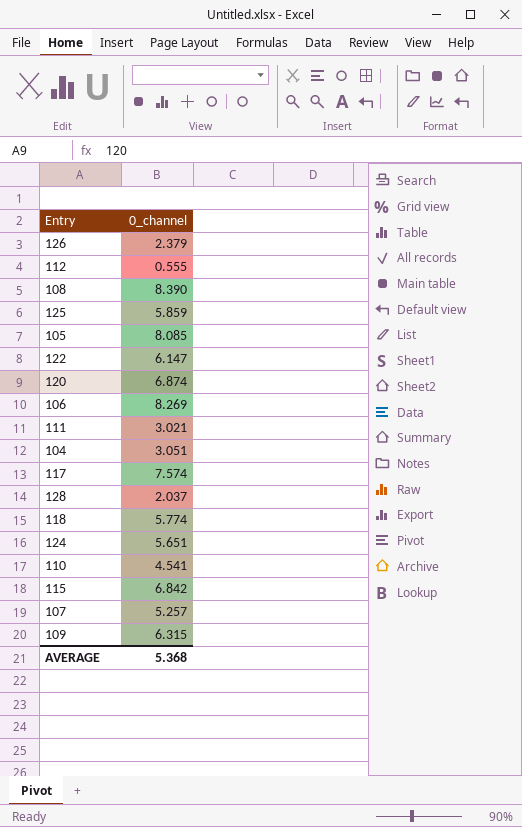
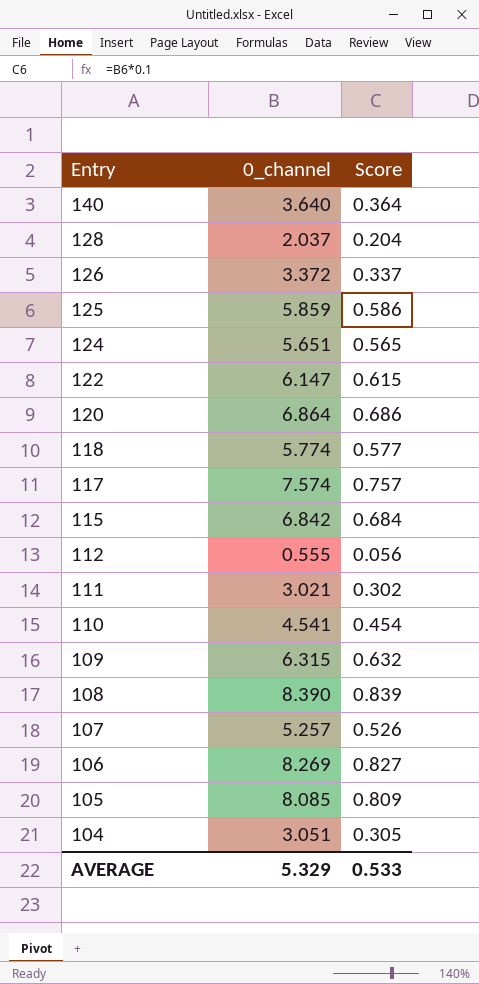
row order: none -> Entry descending
column Score | formula: none -> [0_channel] * 0.1
row 140: none -> 3.640 | 0.364
126 | 0_channel: 2.379 -> 3.372
120 | 0_channel: 6.874 -> 6.864
AVERAGE | 0_channel: 5.368 -> 5.329

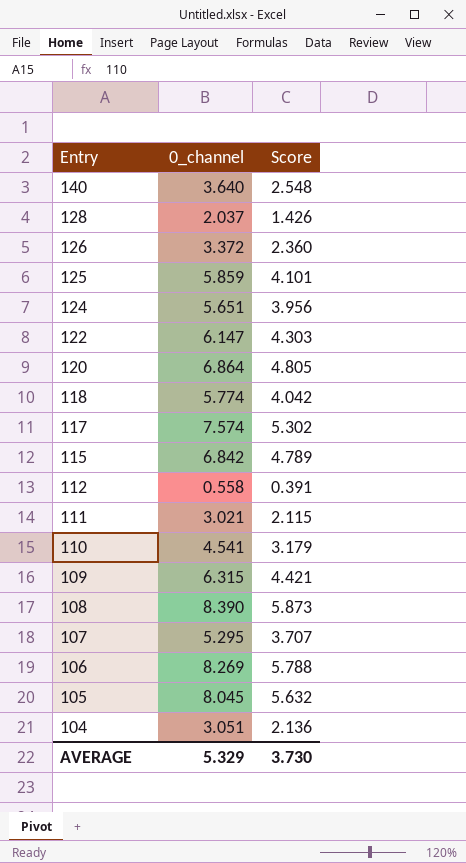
column Score | formula: [0_channel] * 0.1 -> [0_channel] * 0.7
112 | 0_channel: 0.555 -> 0.558
107 | 0_channel: 5.257 -> 5.295
105 | 0_channel: 8.085 -> 8.045
AVERAGE | Score: 0.533 -> 3.730

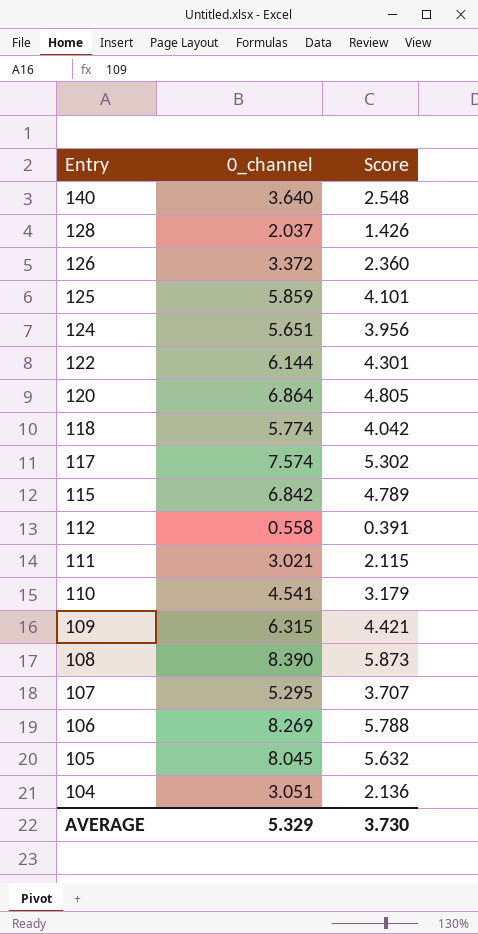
122 | 0_channel: 6.147 -> 6.144
122 | Score: 4.303 -> 4.301

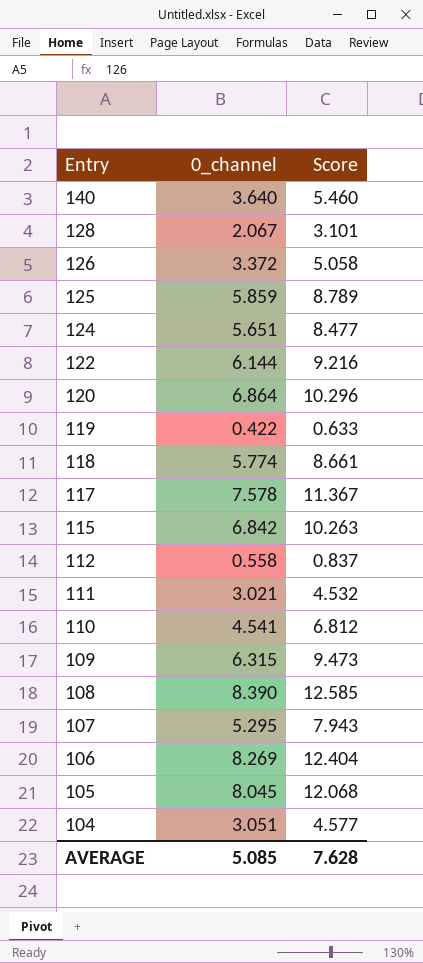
column Score | formula: [0_channel] * 0.7 -> [0_channel] * 1.5
128 | 0_channel: 2.037 -> 2.067
row 119: none -> 0.422 | 0.633
117 | 0_channel: 7.574 -> 7.578
AVERAGE | 0_channel: 5.329 -> 5.085
AVERAGE | Score: 3.730 -> 7.628

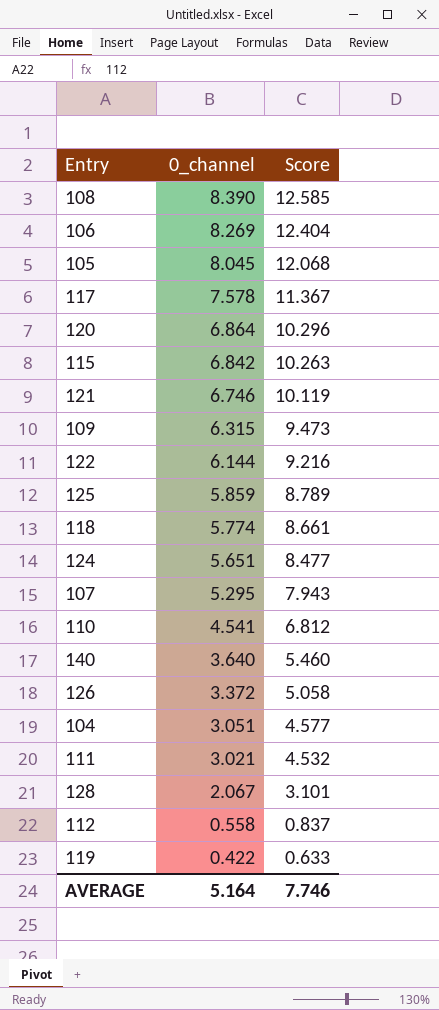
row order: Entry descending -> 0_channel descending
row 121: none -> 6.746 | 10.119
AVERAGE | 0_channel: 5.085 -> 5.164
AVERAGE | Score: 7.628 -> 7.746

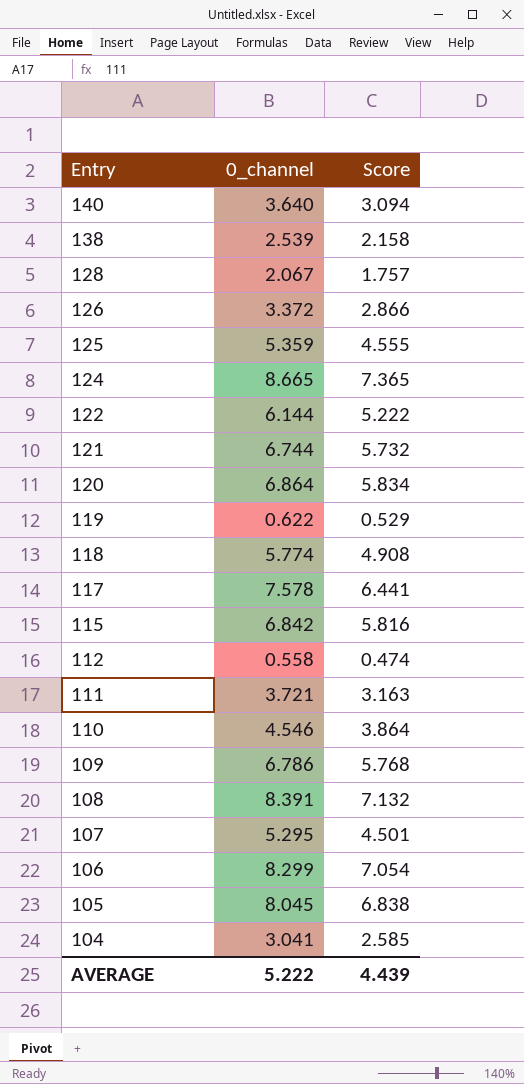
row order: 0_channel descending -> Entry descending
column Score | formula: [0_channel] * 1.5 -> [0_channel] * 0.85
row 138: none -> 2.539 | 2.158
125 | 0_channel: 5.859 -> 5.359
124 | 0_channel: 5.651 -> 8.665
121 | 0_channel: 6.746 -> 6.744
119 | 0_channel: 0.422 -> 0.622
111 | 0_channel: 3.021 -> 3.721
110 | 0_channel: 4.541 -> 4.546
109 | 0_channel: 6.315 -> 6.786
108 | 0_channel: 8.390 -> 8.391
106 | 0_channel: 8.269 -> 8.299
104 | 0_channel: 3.051 -> 3.041
AVERAGE | 0_channel: 5.164 -> 5.222
AVERAGE | Score: 7.746 -> 4.439

